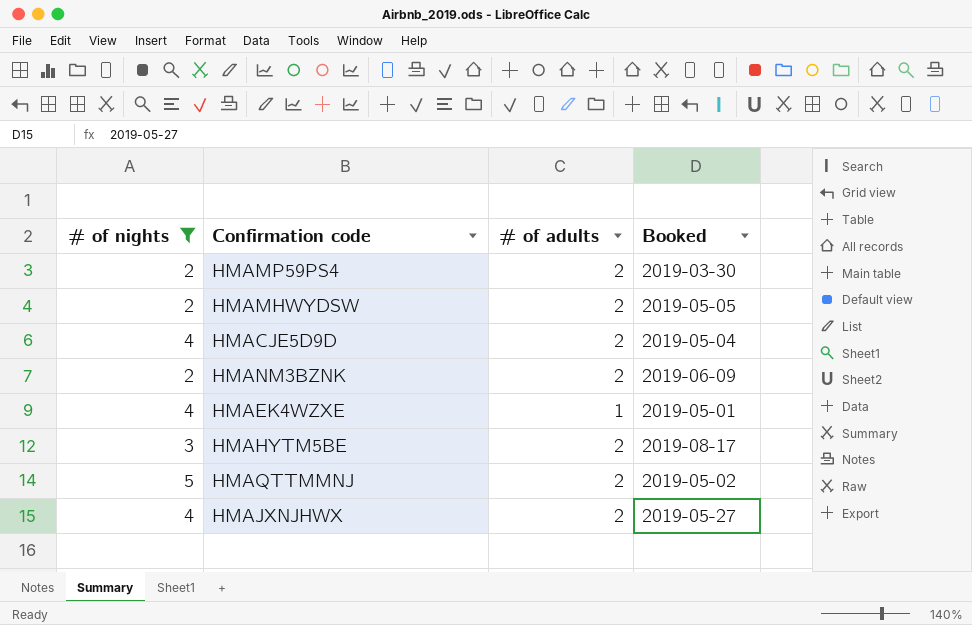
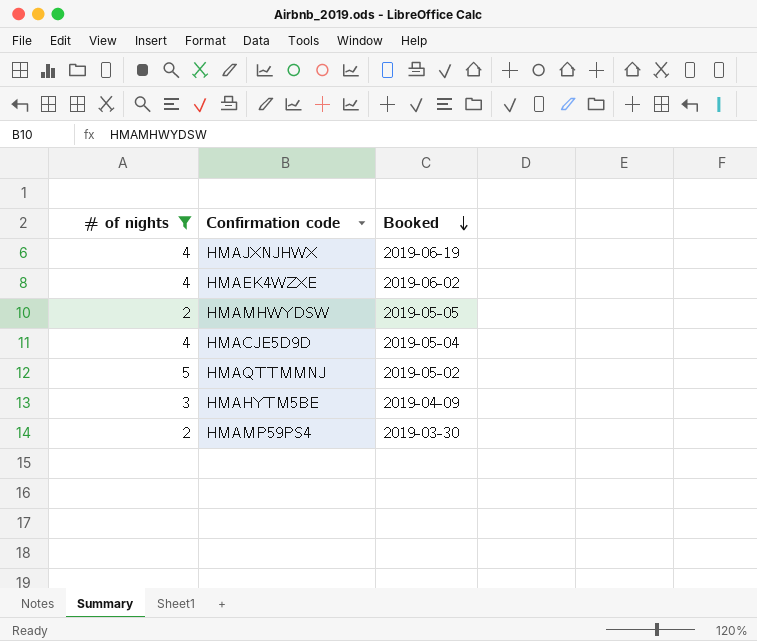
row order: none -> Booked descending
column # of adults | position: 3 -> none
row HMANM3BZNK: 2 | 2 | 2019-06-09 -> none
HMAJXNJHWX | Booked: 2019-05-27 -> 2019-06-19
HMAEK4WZXE | Booked: 2019-05-01 -> 2019-06-02
HMAHYTM5BE | Booked: 2019-08-17 -> 2019-04-09

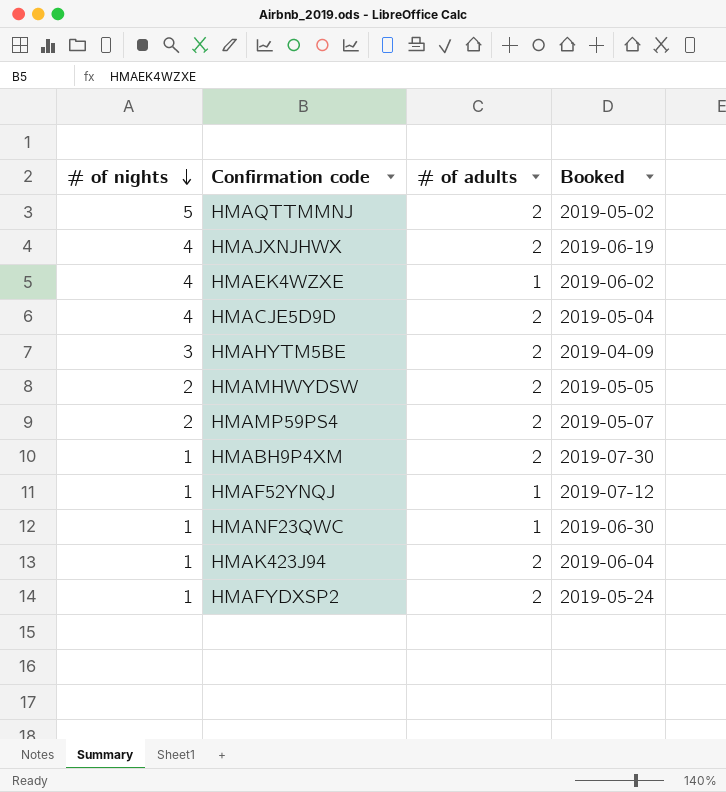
filter: # of nights != 1 -> none
row order: Booked descending -> # of nights descending
column # of adults | position: none -> 3
HMAMP59PS4 | Booked: 2019-03-30 -> 2019-05-07

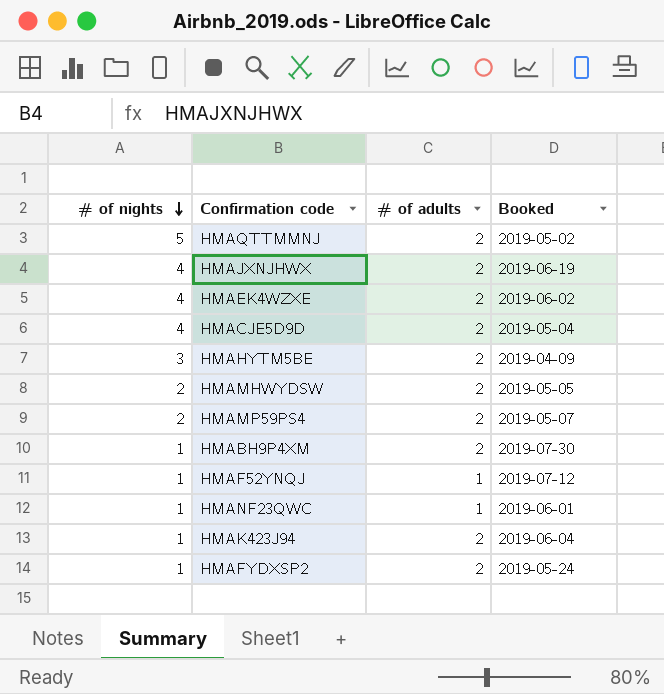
HMAEK4WZXE | # of adults: 1 -> 2
HMANF23QWC | Booked: 2019-06-30 -> 2019-06-01

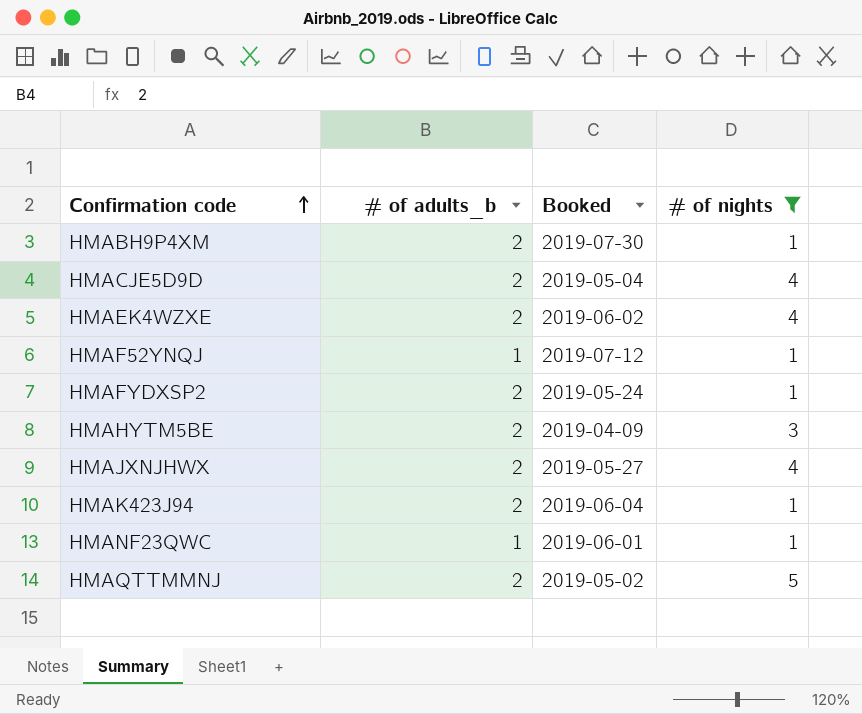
filter: none -> # of nights != 2
row order: # of nights descending -> Confirmation code ascending
column name: # of adults -> # of adults_b
column # of nights | position: 1 -> 4
HMAJXNJHWX | Booked: 2019-06-19 -> 2019-05-27

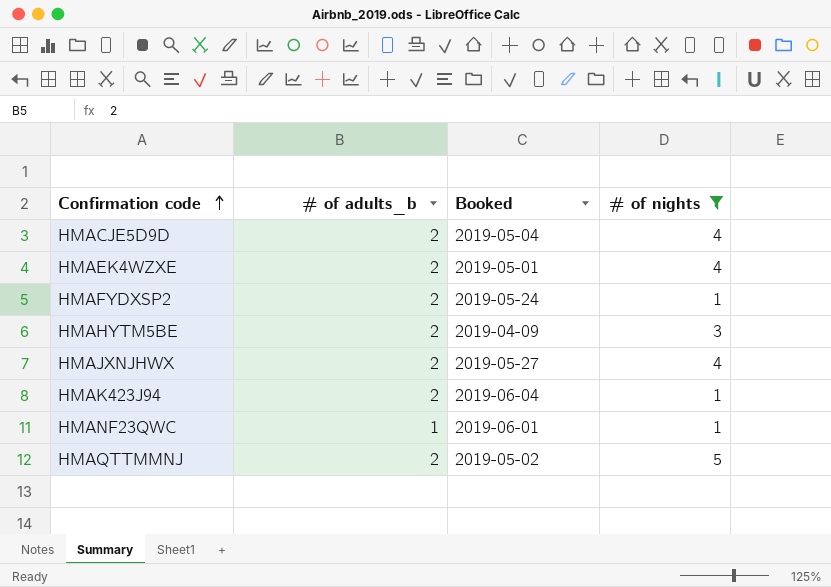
row HMABH9P4XM: 2 | 2019-07-30 | 1 -> none
row HMAF52YNQJ: 1 | 2019-07-12 | 1 -> none
HMAEK4WZXE | Booked: 2019-06-02 -> 2019-05-01

